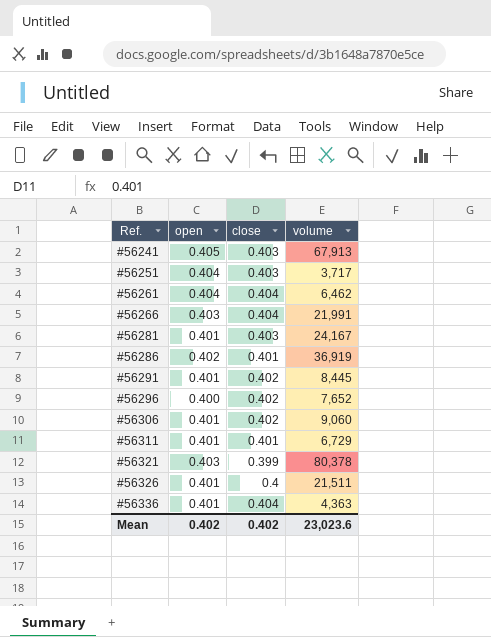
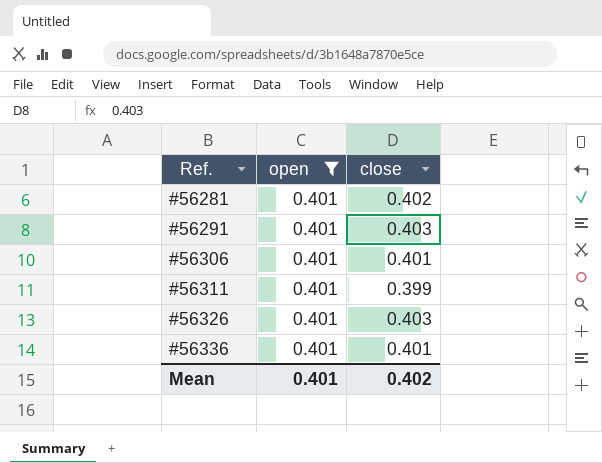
filter: none -> open = 0.401
column volume | position: 4 -> none
#56281 | close: 0.403 -> 0.402
#56291 | close: 0.402 -> 0.403
#56306 | close: 0.402 -> 0.401
#56311 | close: 0.401 -> 0.399
#56326 | close: 0.4 -> 0.403
#56336 | close: 0.404 -> 0.401
Mean | open: 0.402 -> 0.401

